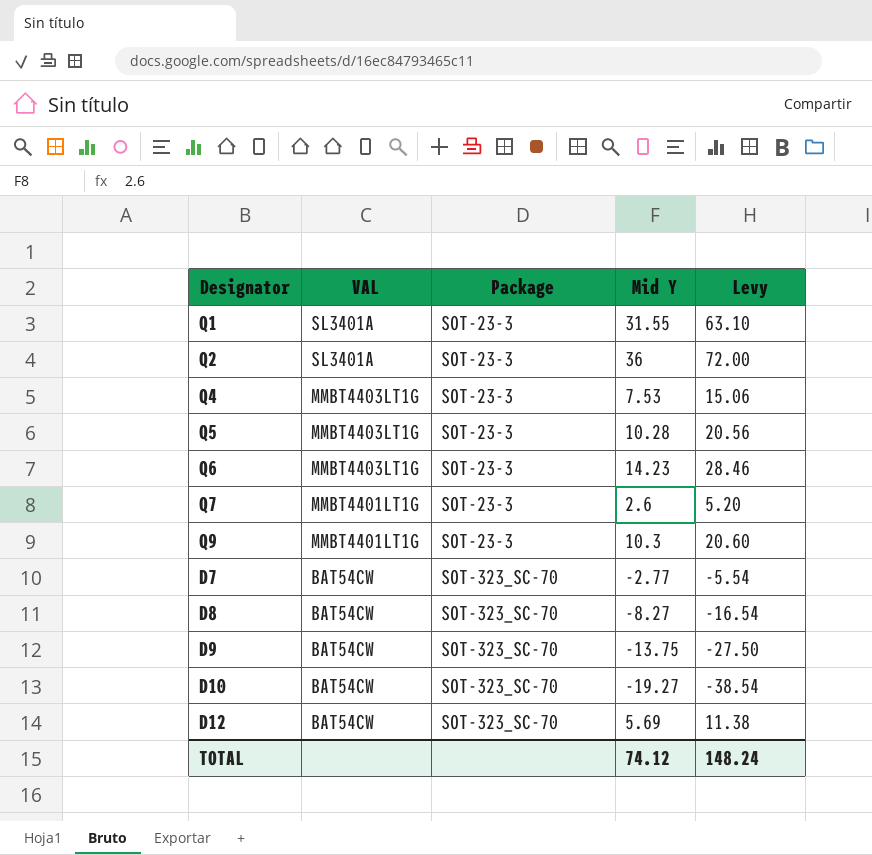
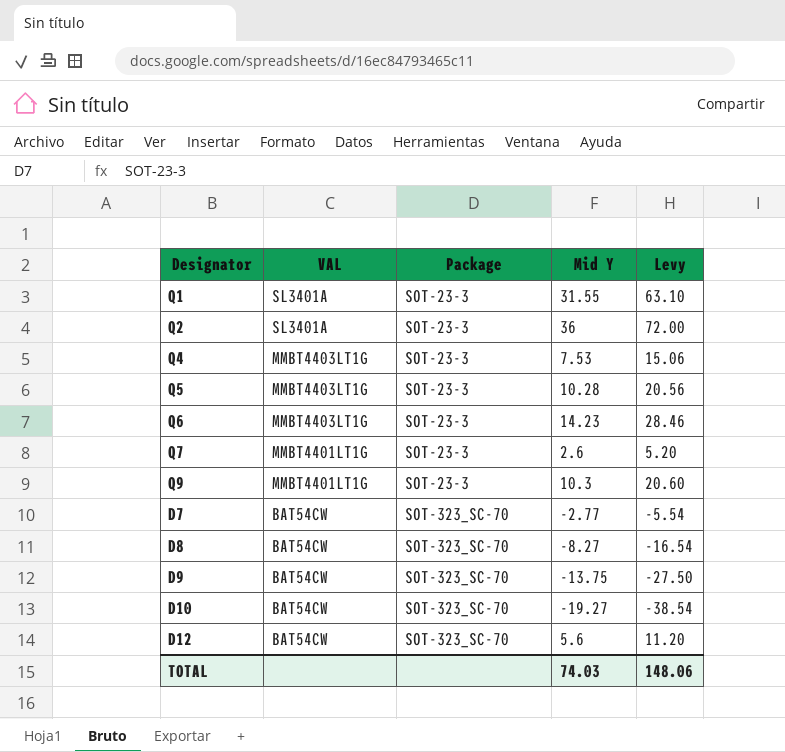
D12 | Mid Y: 5.69 -> 5.6
D12 | Levy: 11.38 -> 11.20
TOTAL | Mid Y: 74.12 -> 74.03
TOTAL | Levy: 148.24 -> 148.06

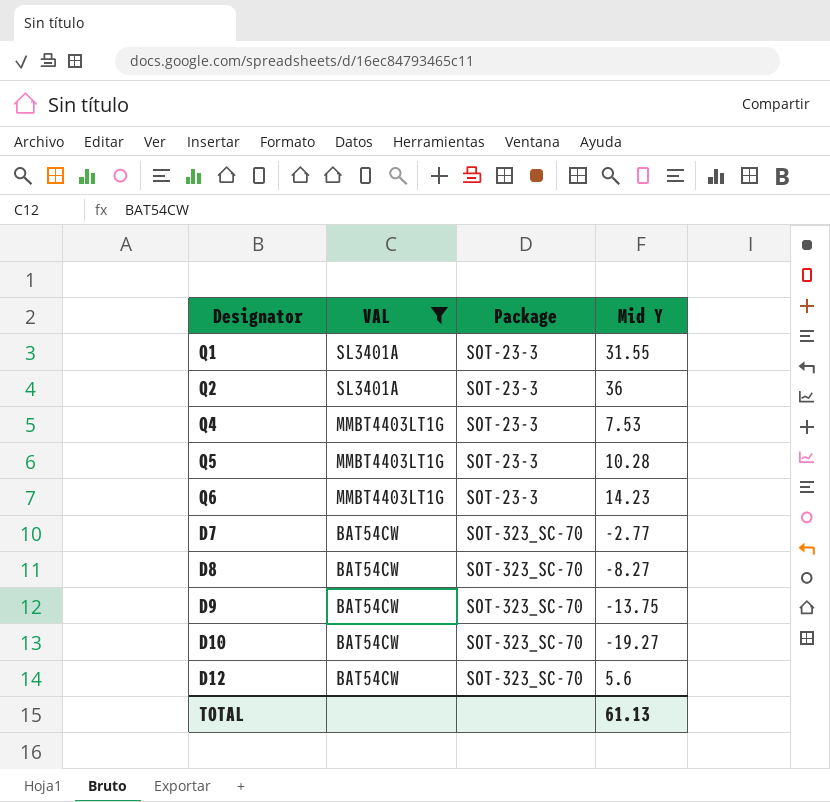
filter: none -> VAL != MMBT4401LT1G
column Levy | formula: [Mid Y] * 2 -> none
TOTAL | Mid Y: 74.03 -> 61.13

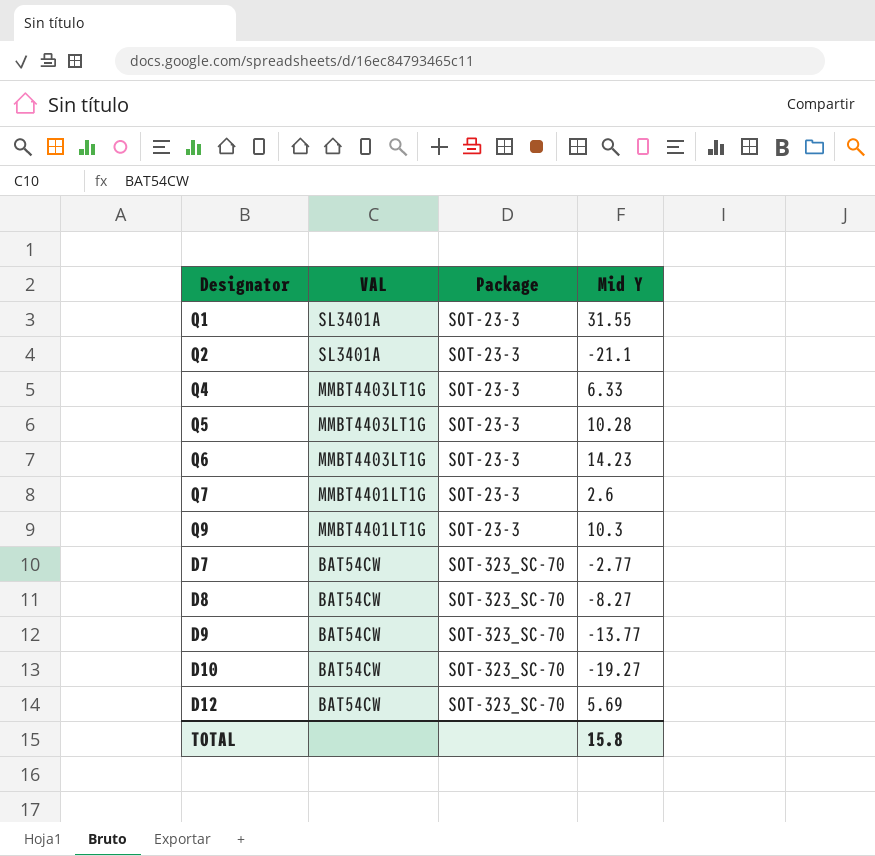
filter: VAL != MMBT4401LT1G -> none
Q2 | Mid Y: 36 -> -21.1
Q4 | Mid Y: 7.53 -> 6.33
D9 | Mid Y: -13.75 -> -13.77
D12 | Mid Y: 5.6 -> 5.69
TOTAL | Mid Y: 61.13 -> 15.8

